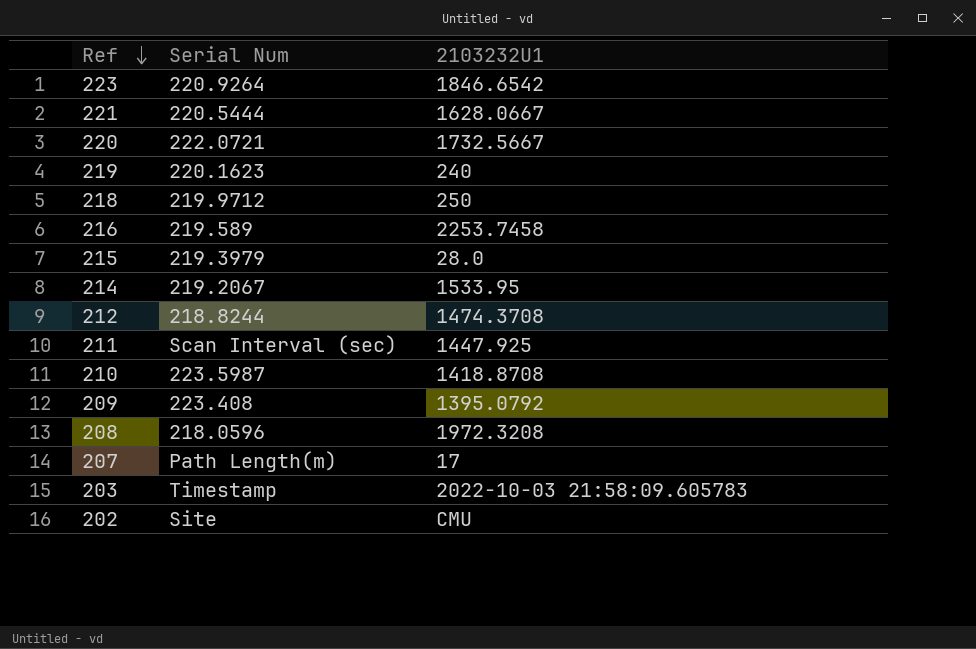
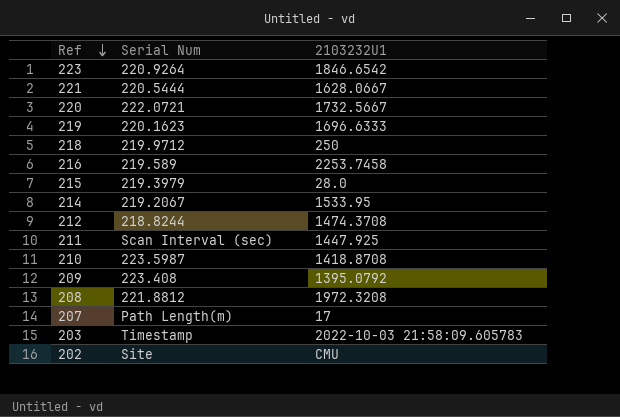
219 | 2103232U1: 240 -> 1696.6333
208 | Serial Num: 218.0596 -> 221.8812

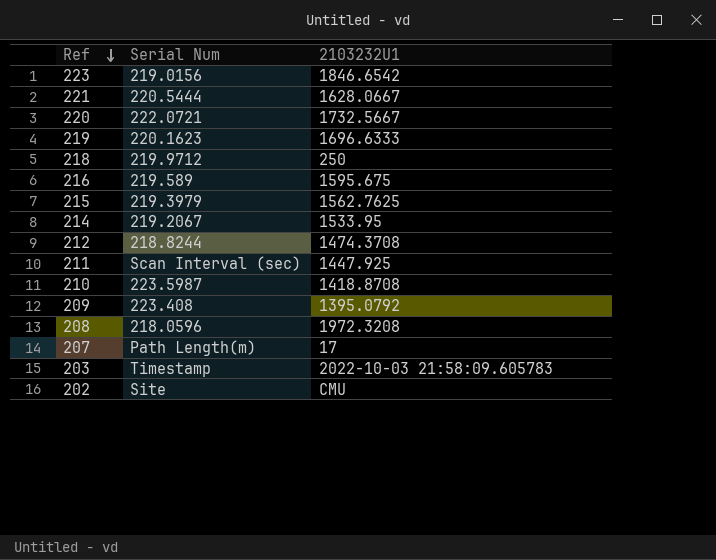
223 | Serial Num: 220.9264 -> 219.0156
216 | 2103232U1: 2253.7458 -> 1595.675
215 | 2103232U1: 28.0 -> 1562.7625
208 | Serial Num: 221.8812 -> 218.0596

